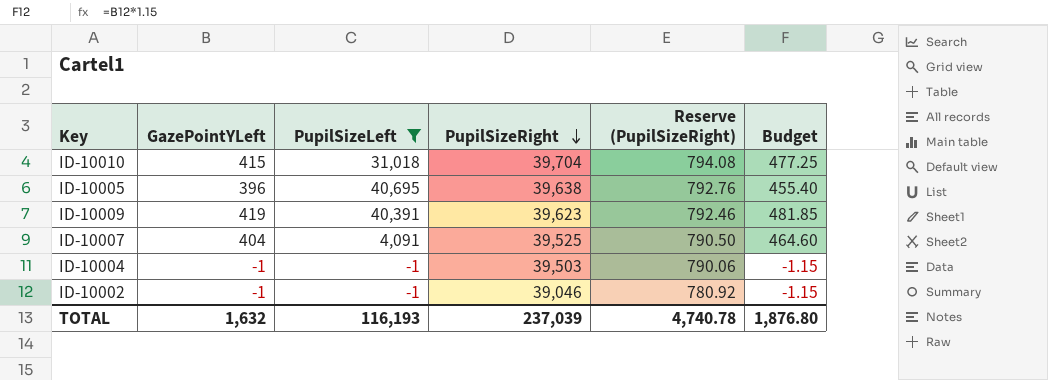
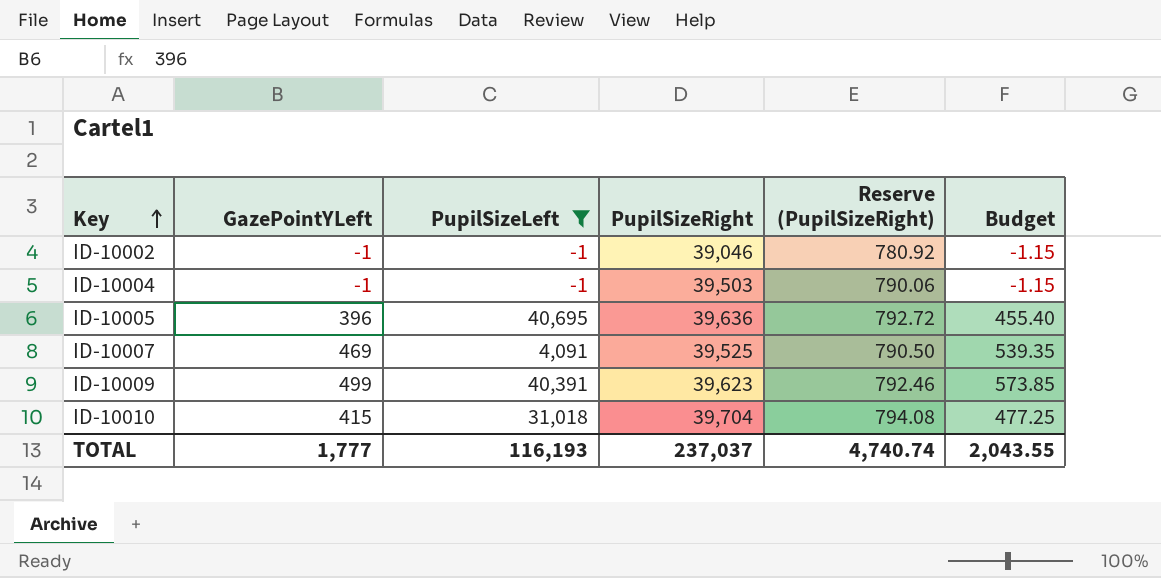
row order: PupilSizeRight descending -> Key ascending
ID-10005 | PupilSizeRight: 39,638 -> 39,636
ID-10005 | Reserve (PupilSizeRight): 792.76 -> 792.72
ID-10007 | GazePointYLeft: 404 -> 469
ID-10007 | Budget: 464.60 -> 539.35
ID-10009 | GazePointYLeft: 419 -> 499
ID-10009 | Budget: 481.85 -> 573.85
TOTAL | GazePointYLeft: 1,632 -> 1,777
TOTAL | PupilSizeRight: 237,039 -> 237,037
TOTAL | Reserve (PupilSizeRight): 4,740.78 -> 4,740.74
TOTAL | Budget: 1,876.80 -> 2,043.55

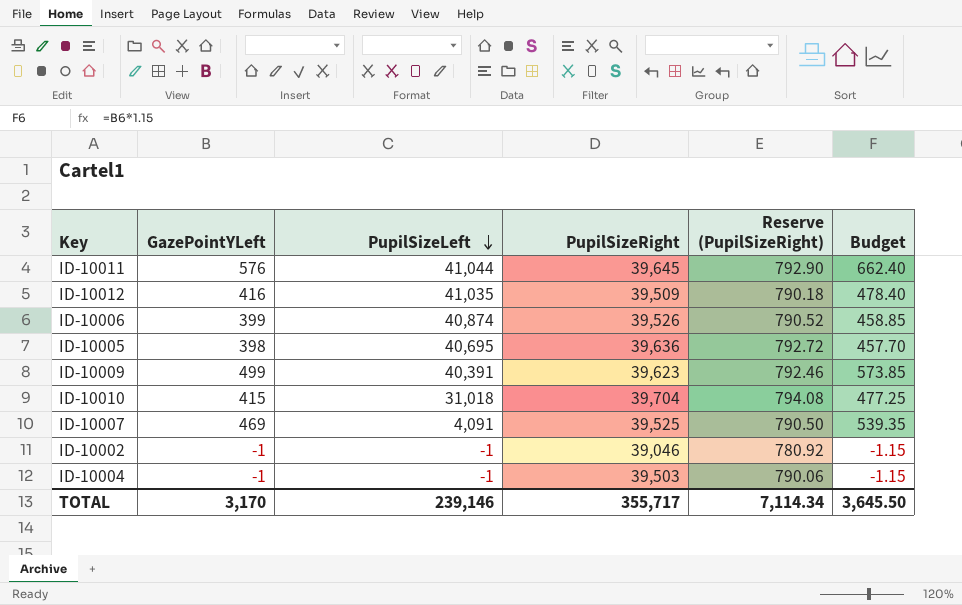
filter: PupilSizeLeft <= 40,695 -> none
row order: Key ascending -> PupilSizeLeft descending
ID-10005 | GazePointYLeft: 396 -> 398
ID-10005 | Budget: 455.40 -> 457.70
TOTAL | GazePointYLeft: 1,777 -> 3,170
TOTAL | PupilSizeLeft: 116,193 -> 239,146
TOTAL | PupilSizeRight: 237,037 -> 355,717
TOTAL | Reserve (PupilSizeRight): 4,740.74 -> 7,114.34
TOTAL | Budget: 2,043.55 -> 3,645.50

